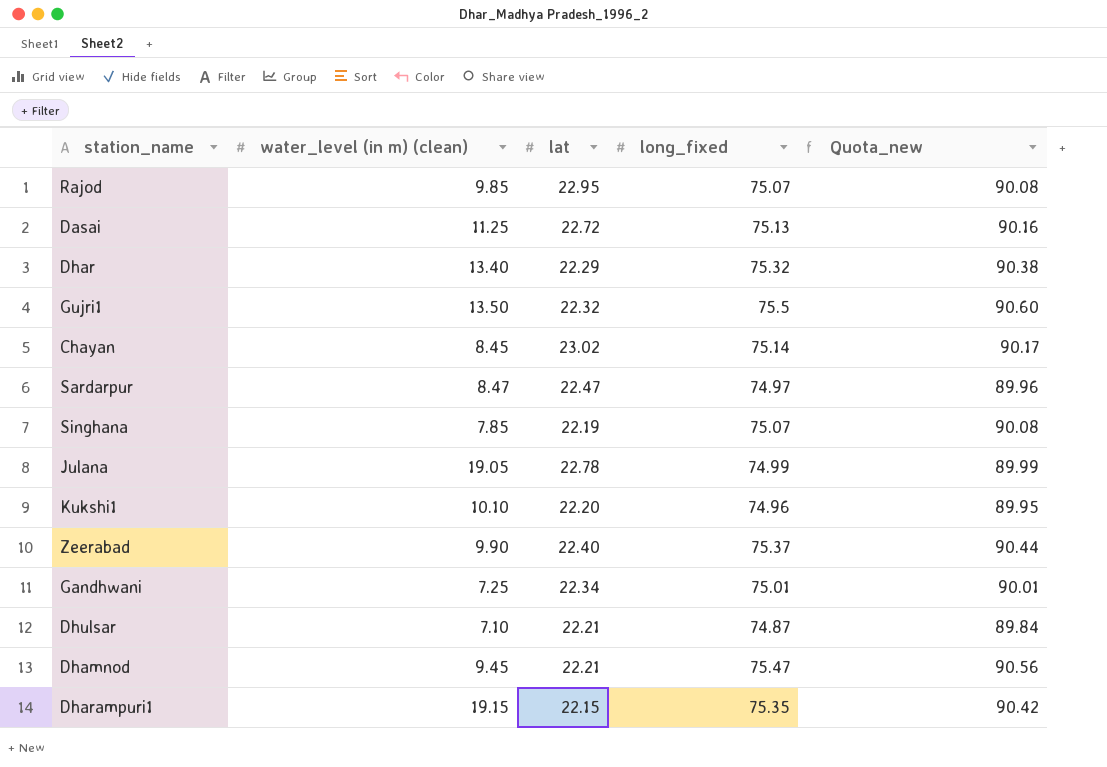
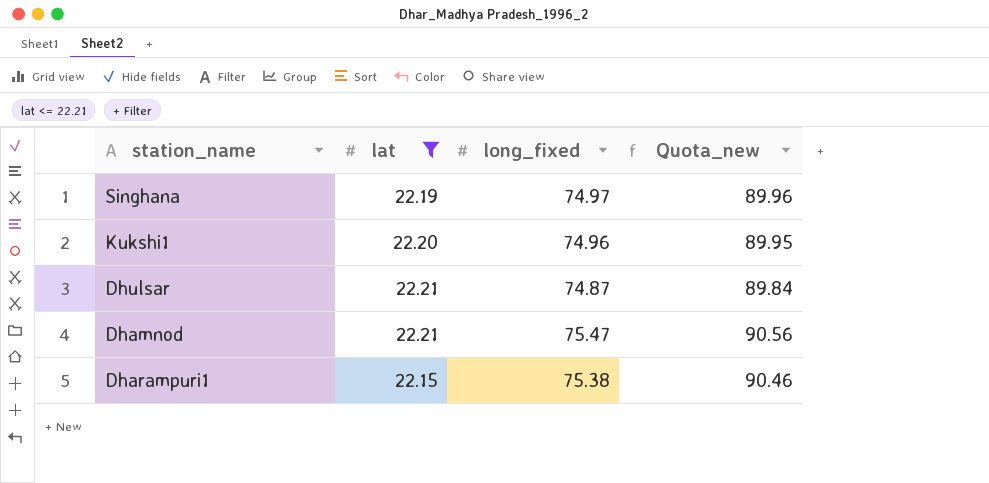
filter: none -> lat <= 22.21
column water_level (in m) (clean) | position: 2 -> none
Singhana | long_fixed: 75.07 -> 74.97
Singhana | Quota_new: 90.08 -> 89.96
Dharampuri1 | long_fixed: 75.35 -> 75.38
Dharampuri1 | Quota_new: 90.42 -> 90.46

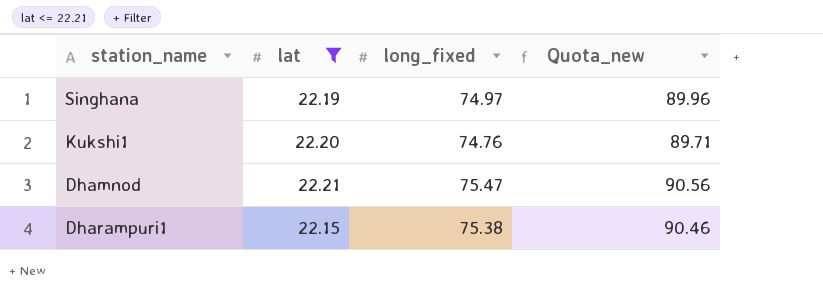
row Dhulsar: 22.21 | 74.87 | 89.84 -> none
Kukshi1 | long_fixed: 74.96 -> 74.76
Kukshi1 | Quota_new: 89.95 -> 89.71

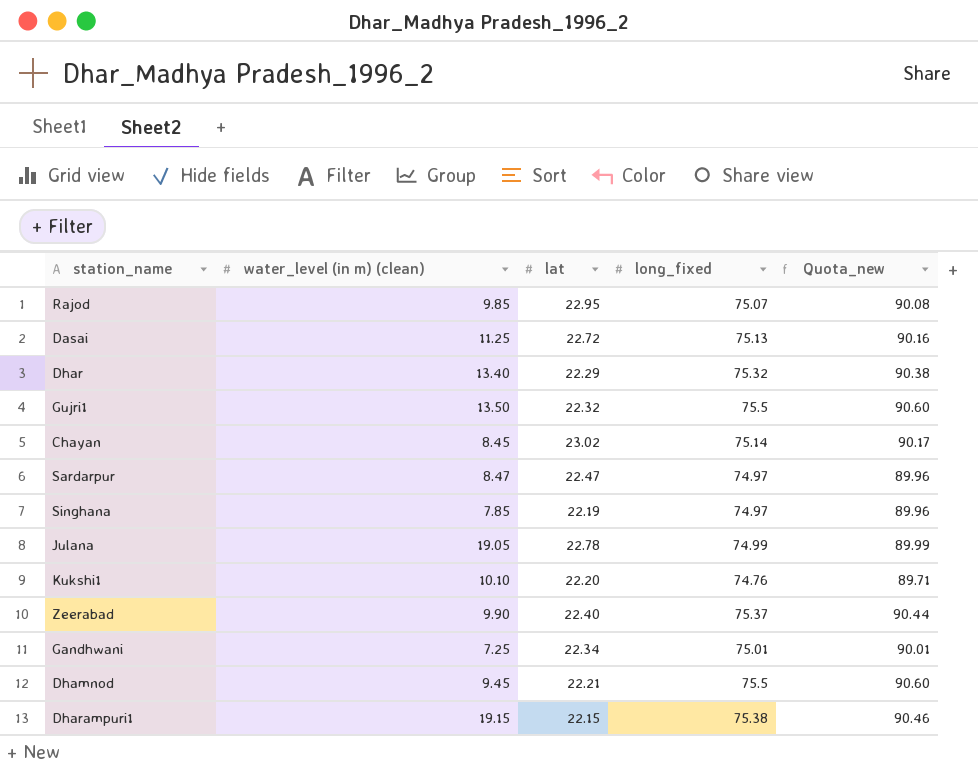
filter: lat <= 22.21 -> none
column water_level (in m) (clean) | position: none -> 2
Dhamnod | long_fixed: 75.47 -> 75.5
Dhamnod | Quota_new: 90.56 -> 90.60

